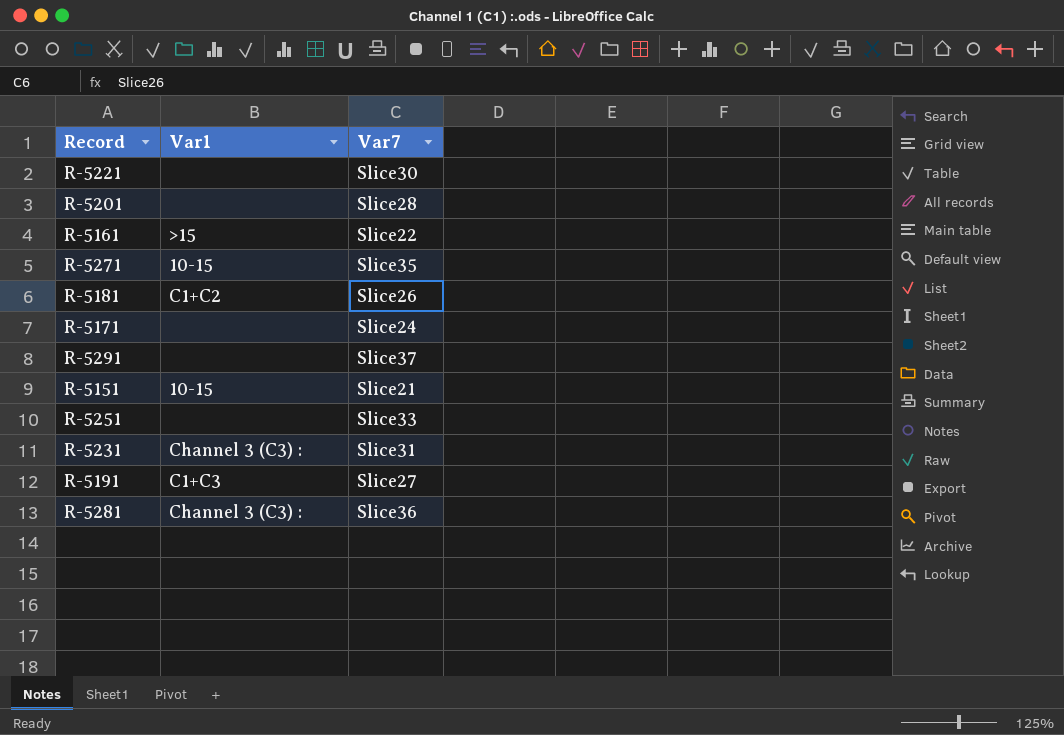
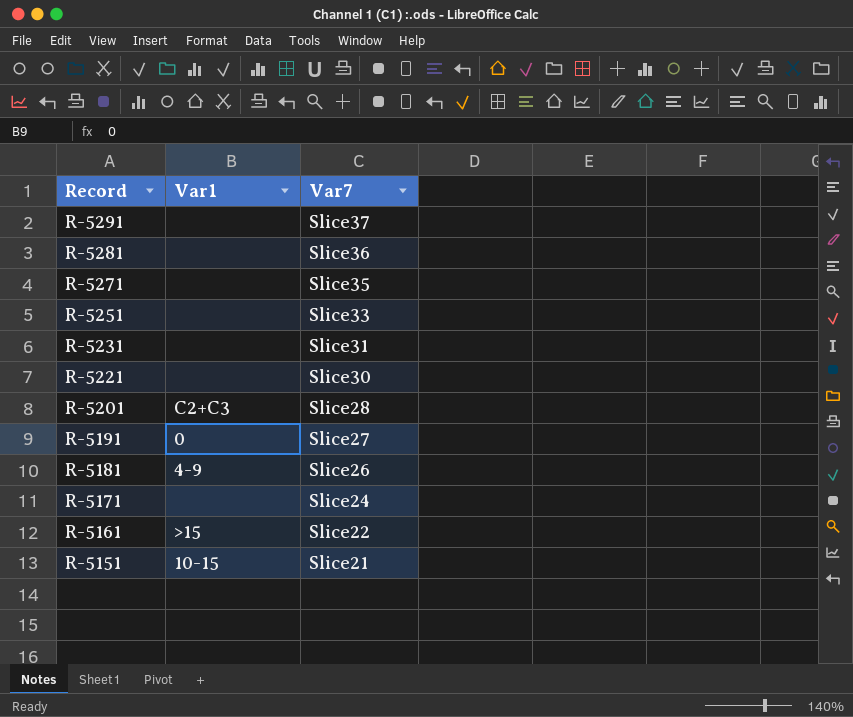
row order: none -> Record descending
R-5281 | Var1: Channel 3 (C3) : -> none
R-5271 | Var1: 10-15 -> none
R-5231 | Var1: Channel 3 (C3) : -> none
R-5201 | Var1: none -> C2+C3
R-5191 | Var1: C1+C3 -> 0
R-5181 | Var1: C1+C2 -> 4-9

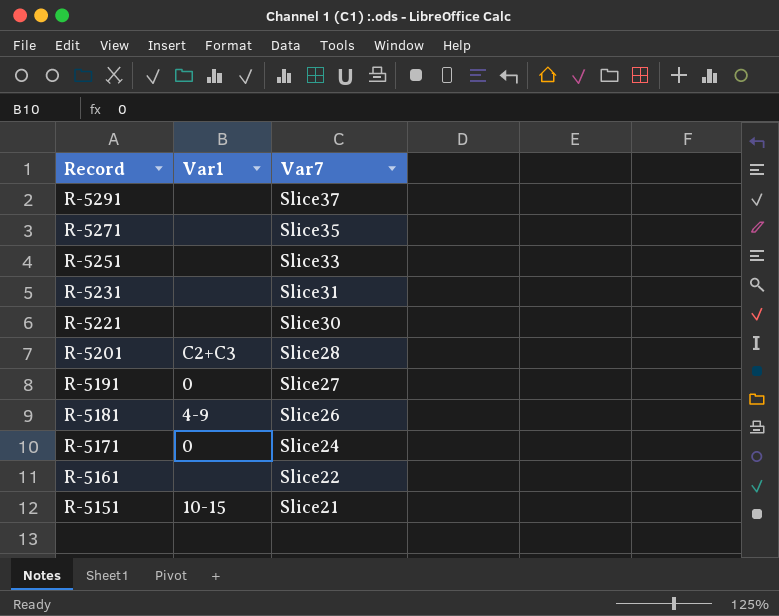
row R-5281: none | Slice36 -> none
R-5171 | Var1: none -> 0
R-5161 | Var1: >15 -> none

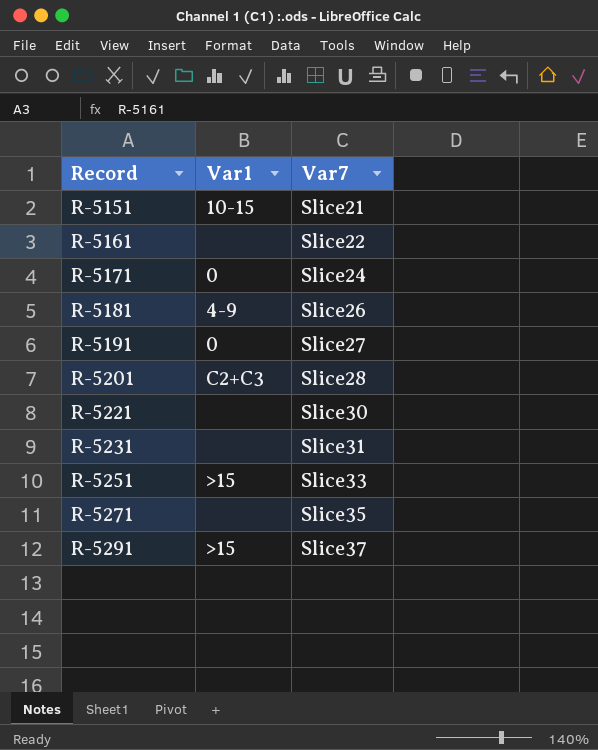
row order: Record descending -> Record ascending
R-5251 | Var1: none -> >15
R-5291 | Var1: none -> >15

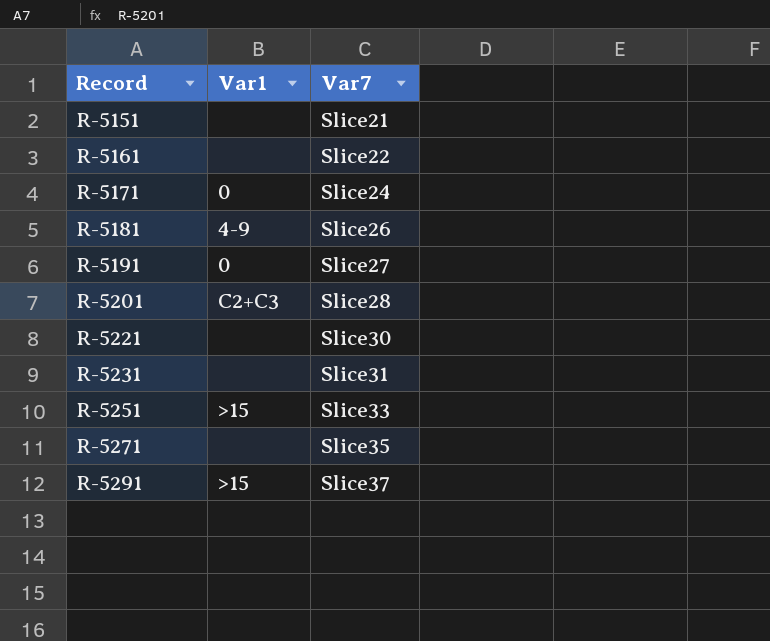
R-5151 | Var1: 10-15 -> none

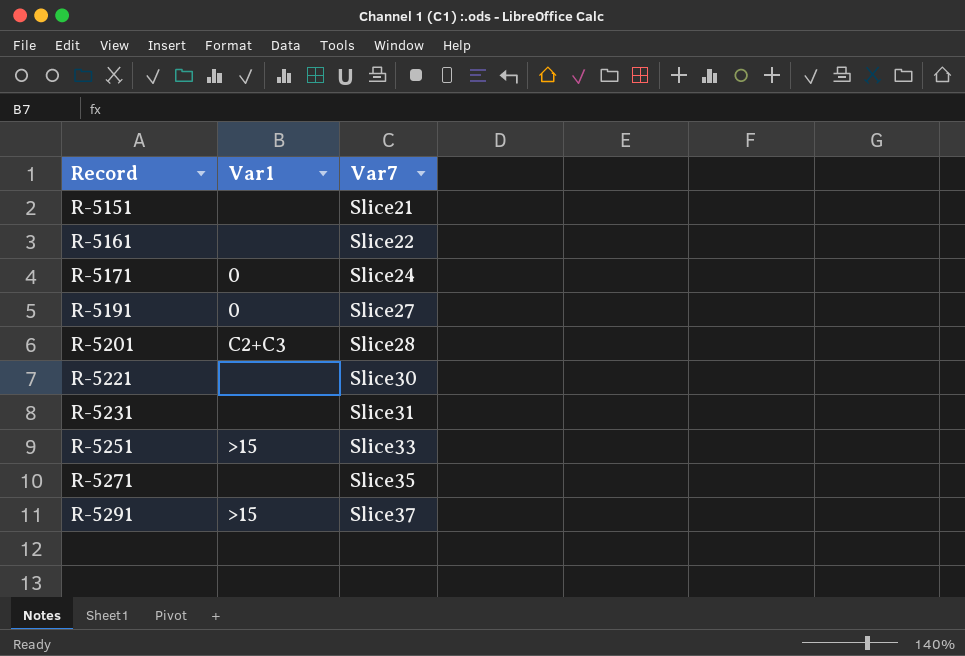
row R-5181: 4-9 | Slice26 -> none

